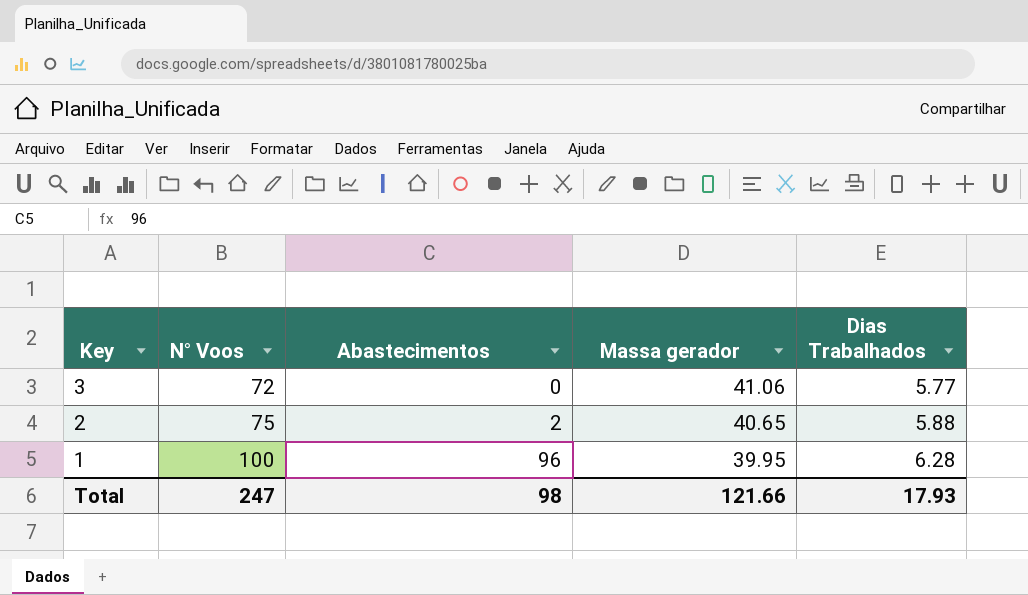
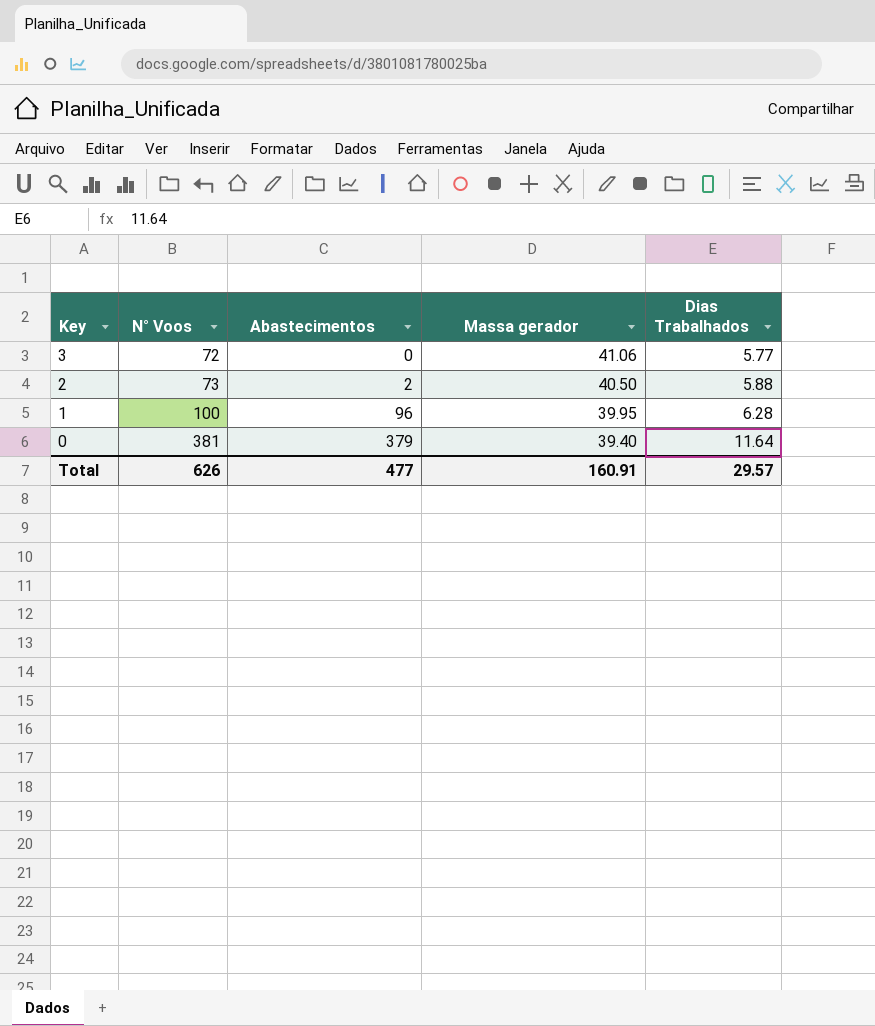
2 | N° Voos: 75 -> 73
2 | Massa gerador: 40.65 -> 40.50
row 0: none -> 381 | 379 | 39.40 | 11.64
Total | N° Voos: 247 -> 626
Total | Abastecimentos: 98 -> 477
Total | Massa gerador: 121.66 -> 160.91
Total | Dias Trabalhados: 17.93 -> 29.57

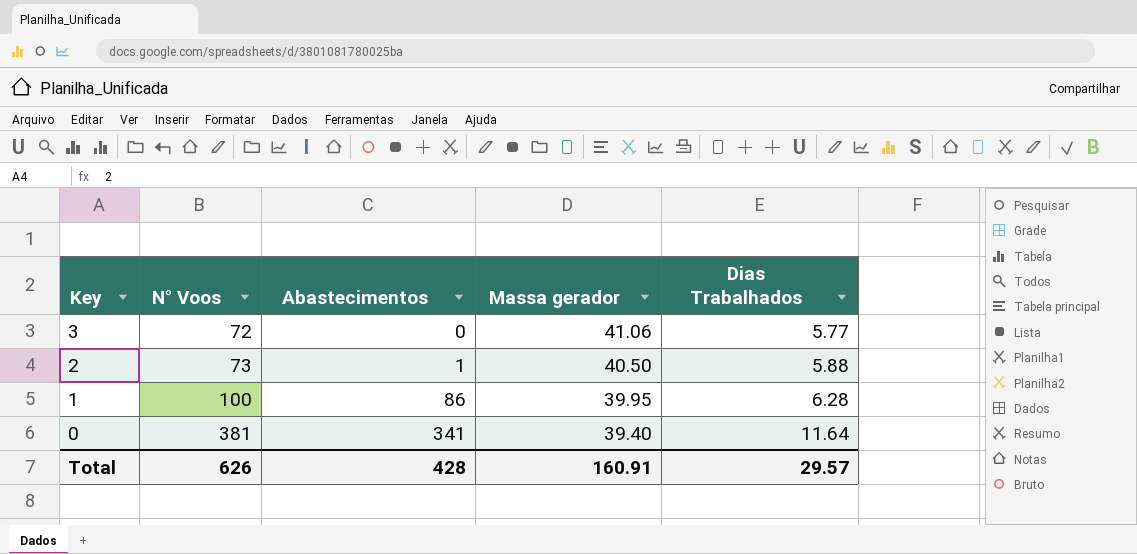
2 | Abastecimentos: 2 -> 1
1 | Abastecimentos: 96 -> 86
0 | Abastecimentos: 379 -> 341
Total | Abastecimentos: 477 -> 428

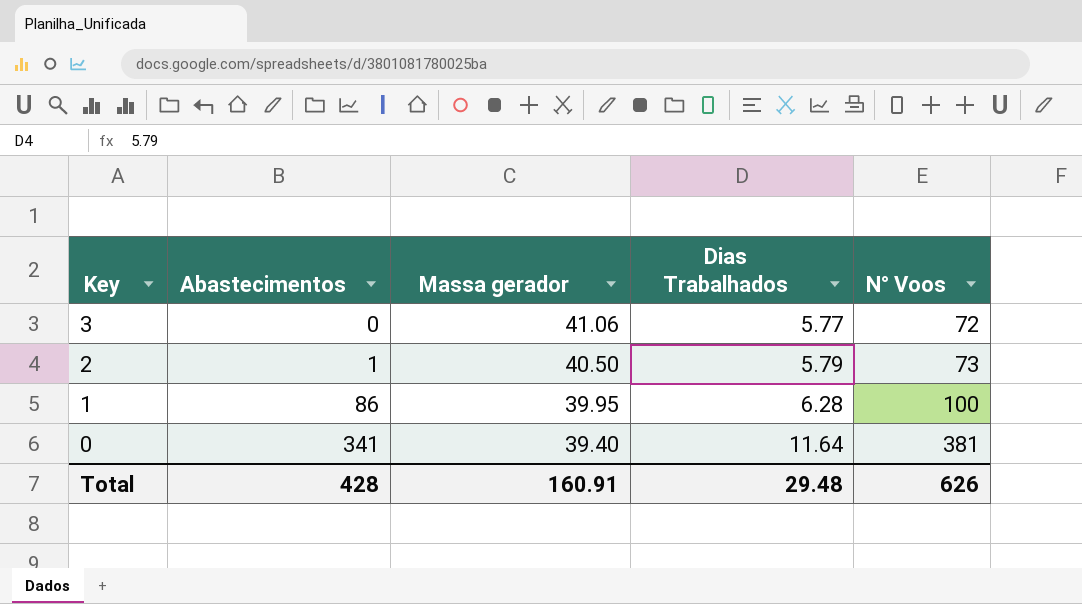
column N° Voos | position: 2 -> 5
2 | Dias Trabalhados: 5.88 -> 5.79
Total | Dias Trabalhados: 29.57 -> 29.48

